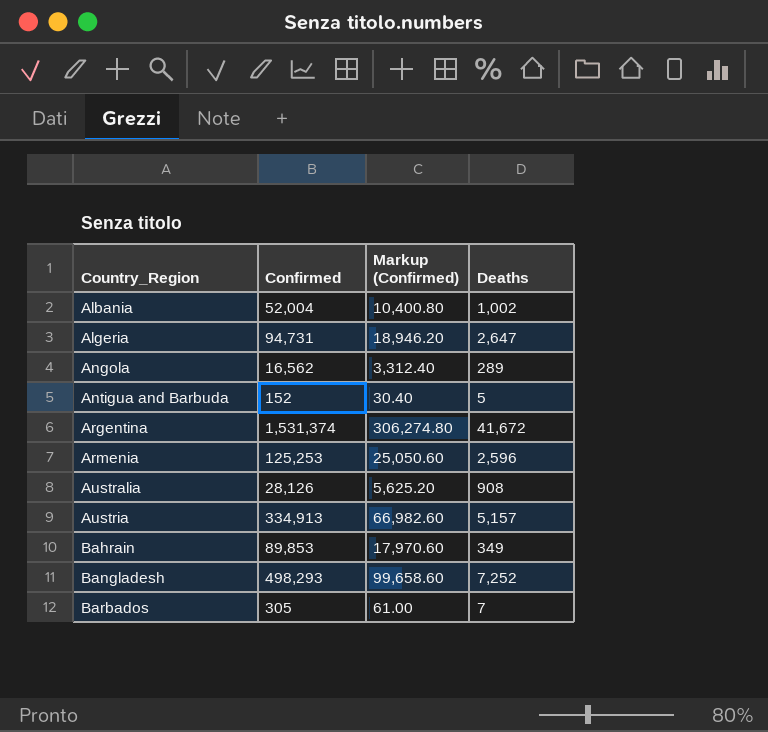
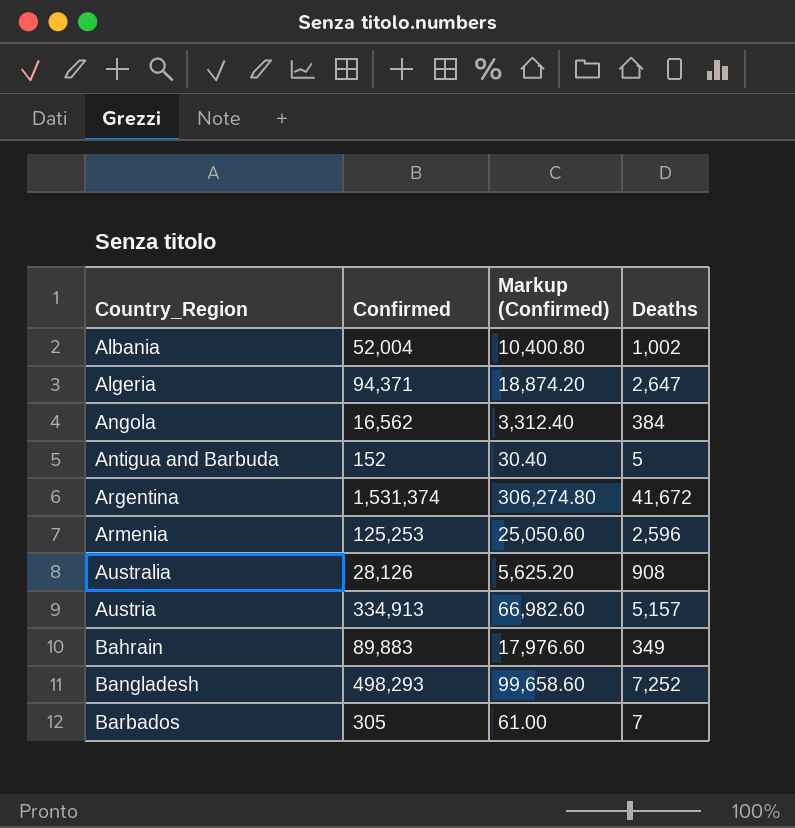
Algeria | Confirmed: 94,731 -> 94,371
Algeria | Markup (Confirmed): 18,946.20 -> 18,874.20
Angola | Deaths: 289 -> 384
Bahrain | Confirmed: 89,853 -> 89,883
Bahrain | Markup (Confirmed): 17,970.60 -> 17,976.60

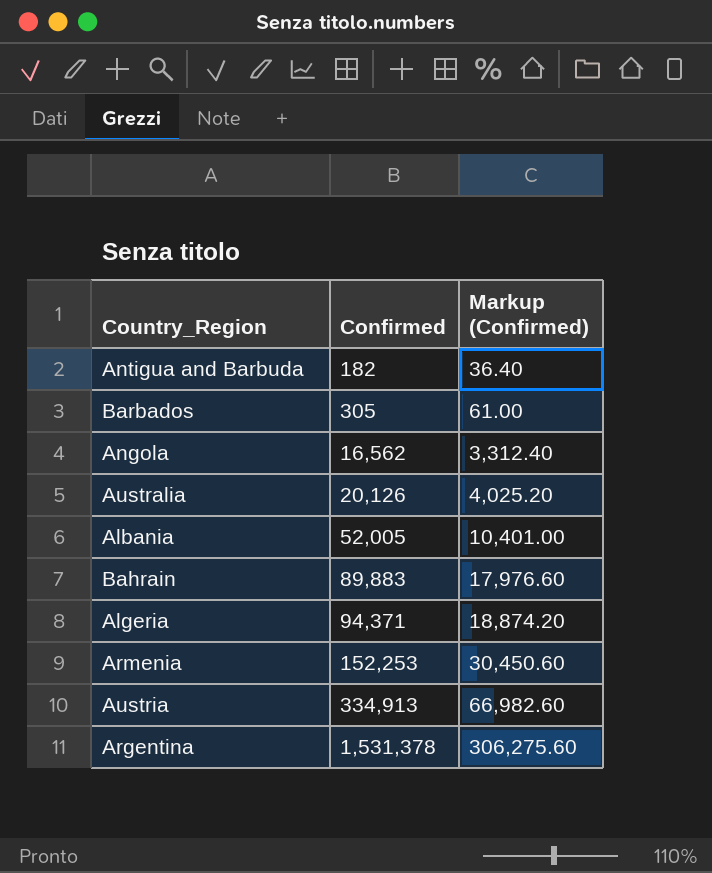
row order: Country_Region ascending -> Confirmed ascending
column Deaths | position: 4 -> none
row Bangladesh: 498,293 | 99,658.60 | 7,252 -> none
Antigua and Barbuda | Confirmed: 152 -> 182
Antigua and Barbuda | Markup (Confirmed): 30.40 -> 36.40
Australia | Confirmed: 28,126 -> 20,126
Australia | Markup (Confirmed): 5,625.20 -> 4,025.20
Albania | Confirmed: 52,004 -> 52,005
Albania | Markup (Confirmed): 10,400.80 -> 10,401.00
Armenia | Confirmed: 125,253 -> 152,253
Armenia | Markup (Confirmed): 25,050.60 -> 30,450.60
Argentina | Confirmed: 1,531,374 -> 1,531,378
Argentina | Markup (Confirmed): 306,274.80 -> 306,275.60

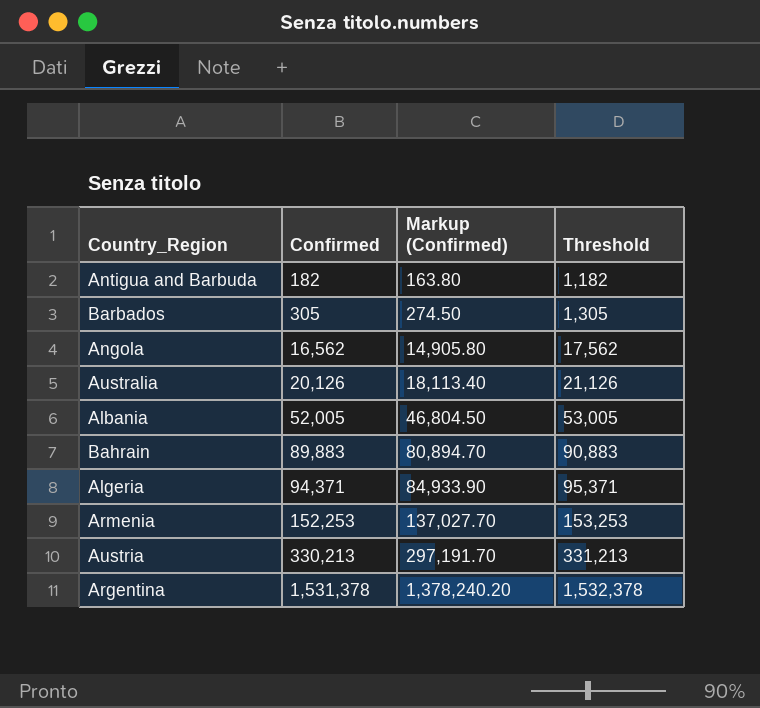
column Markup (Confirmed) | formula: [Confirmed] * 0.2 -> [Confirmed] * 0.9
column Threshold | formula: none -> [Confirmed] + 1000
Austria | Confirmed: 334,913 -> 330,213

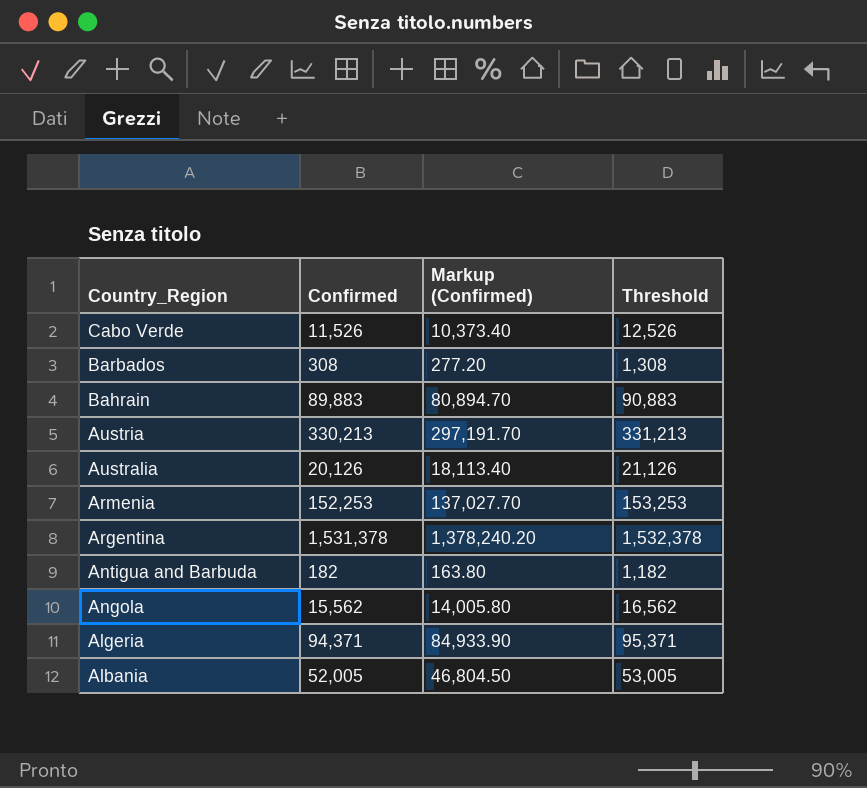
row order: Confirmed ascending -> Country_Region descending
row Cabo Verde: none -> 11,526 | 10,373.40 | 12,526
Barbados | Confirmed: 305 -> 308
Barbados | Markup (Confirmed): 274.50 -> 277.20
Barbados | Threshold: 1,305 -> 1,308
Angola | Confirmed: 16,562 -> 15,562
Angola | Markup (Confirmed): 14,905.80 -> 14,005.80
Angola | Threshold: 17,562 -> 16,562

